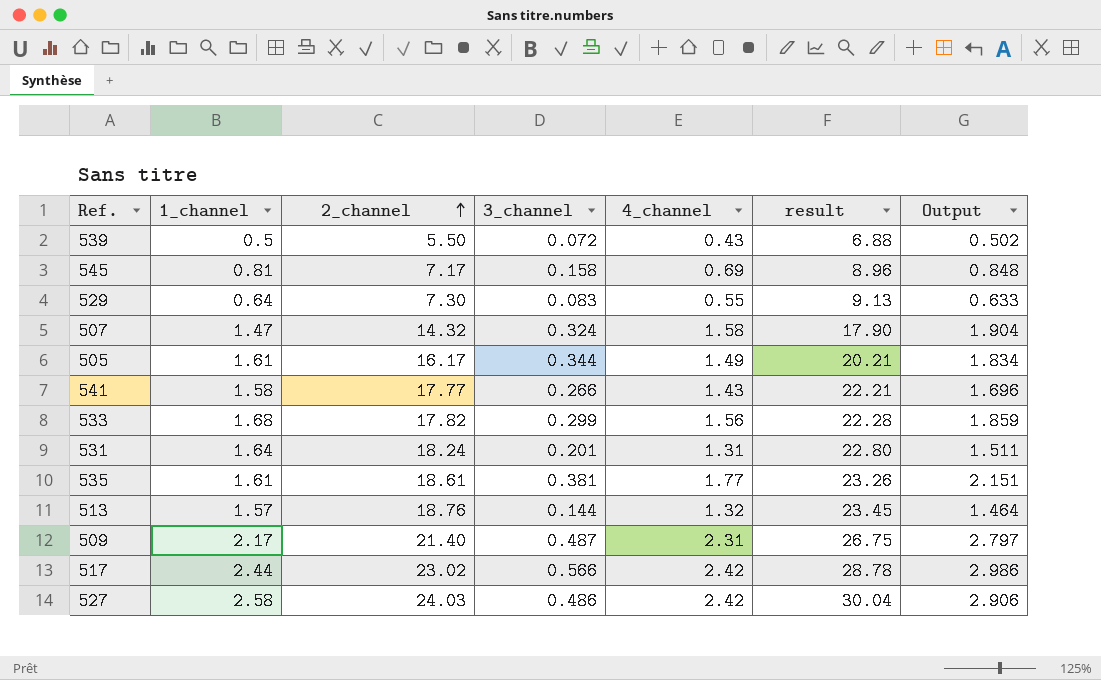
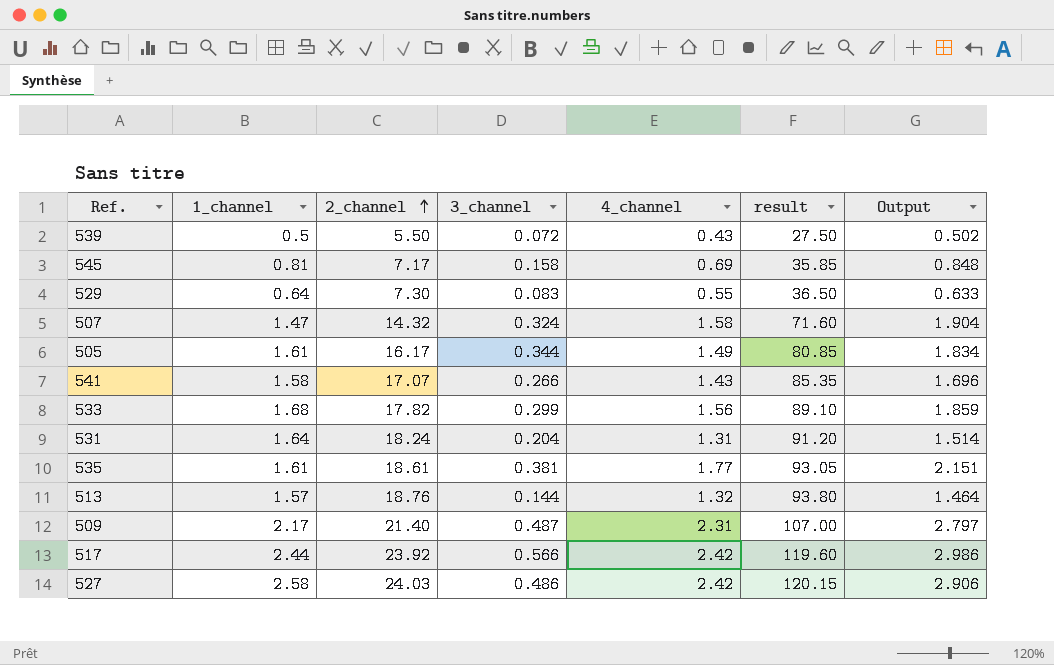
column result | formula: [2_channel] * 1.25 -> [2_channel] * 5
541 | 2_channel: 17.77 -> 17.07
531 | 3_channel: 0.201 -> 0.204
531 | Output: 1.511 -> 1.514
517 | 2_channel: 23.02 -> 23.92

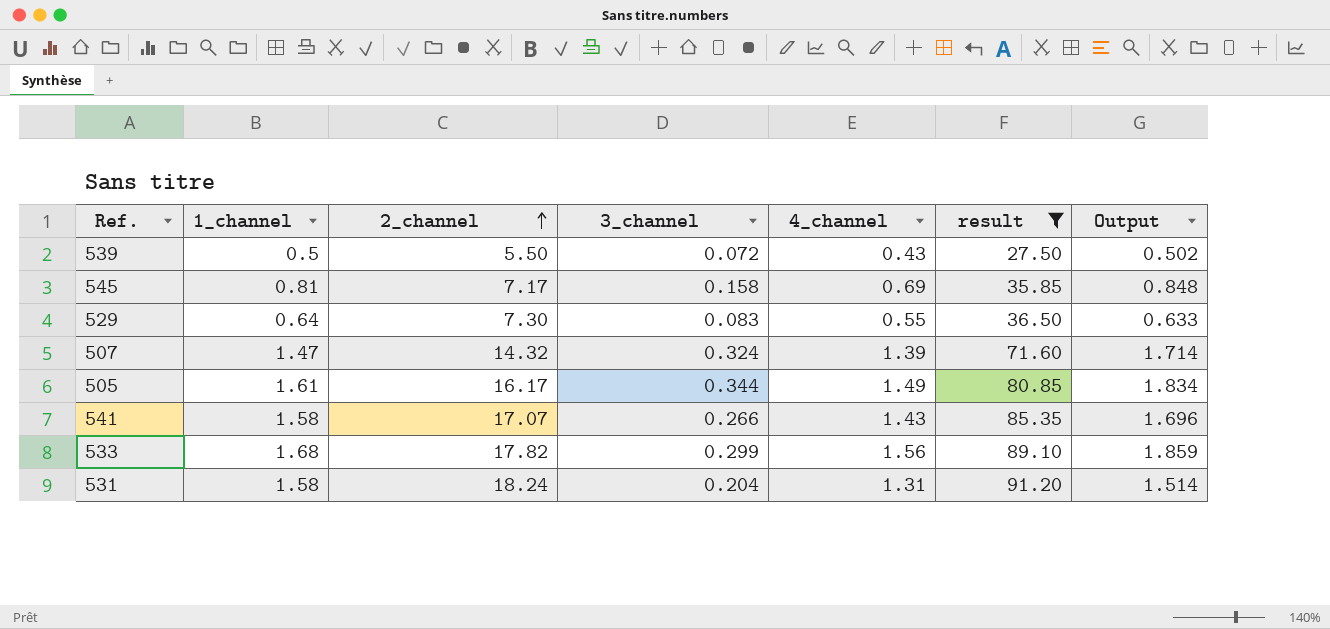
filter: none -> result <= 91.20
507 | 4_channel: 1.58 -> 1.39
507 | Output: 1.904 -> 1.714
531 | 1_channel: 1.64 -> 1.58

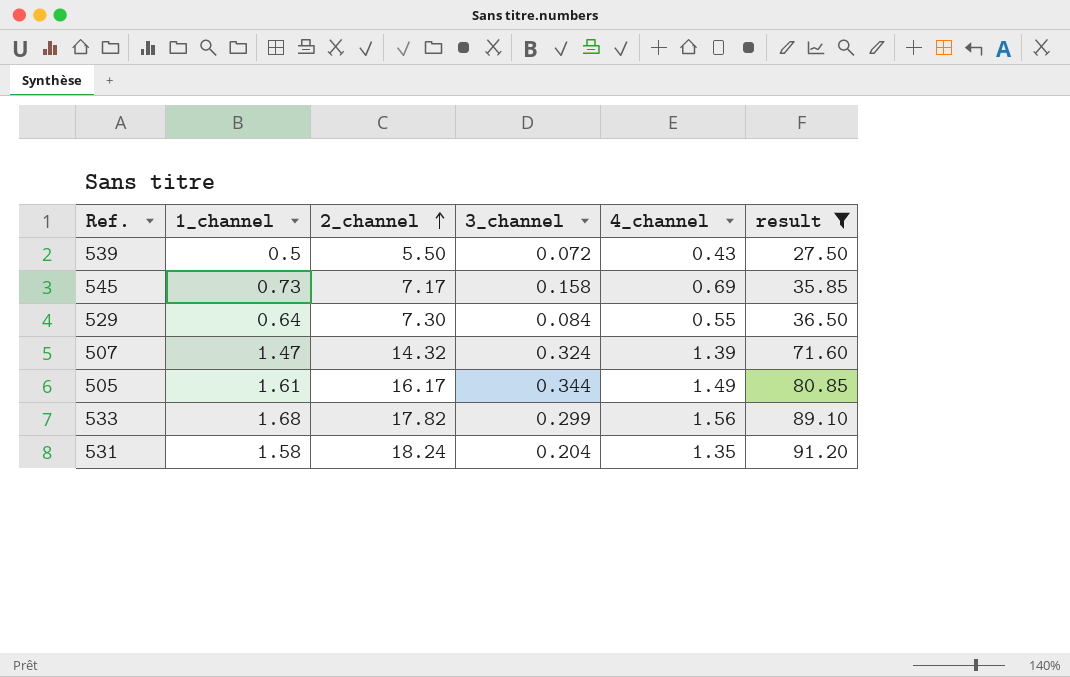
column Output | formula: [3_channel] + [4_channel] -> none
row 541: 1.58 | 17.07 | 0.266 | 1.43 | 85.35 | 1.696 -> none
545 | 1_channel: 0.81 -> 0.73
529 | 3_channel: 0.083 -> 0.084
531 | 4_channel: 1.31 -> 1.35

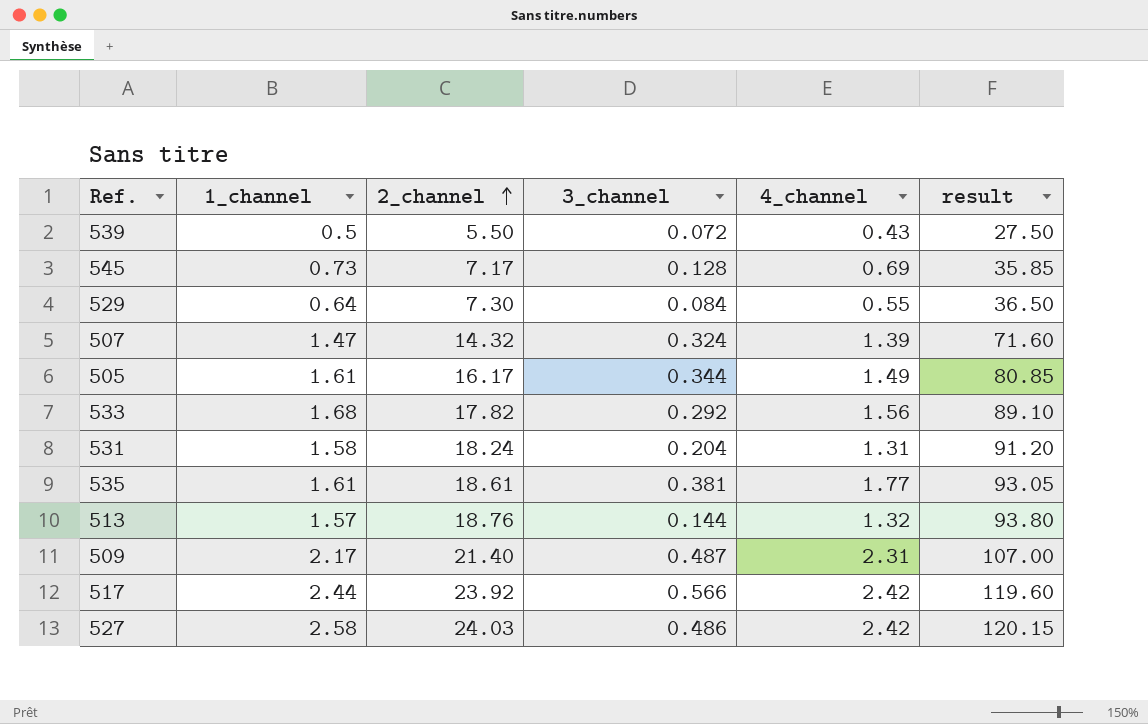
filter: result <= 91.20 -> none
545 | 3_channel: 0.158 -> 0.128
533 | 3_channel: 0.299 -> 0.292
531 | 4_channel: 1.35 -> 1.31

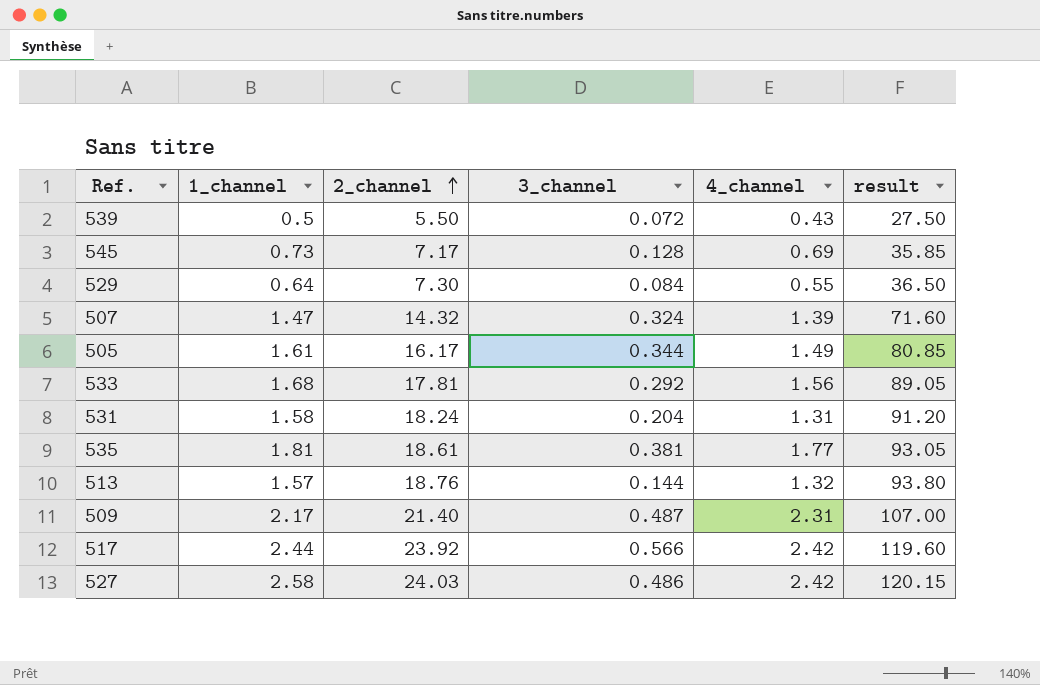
533 | 2_channel: 17.82 -> 17.81
533 | result: 89.10 -> 89.05
535 | 1_channel: 1.61 -> 1.81

